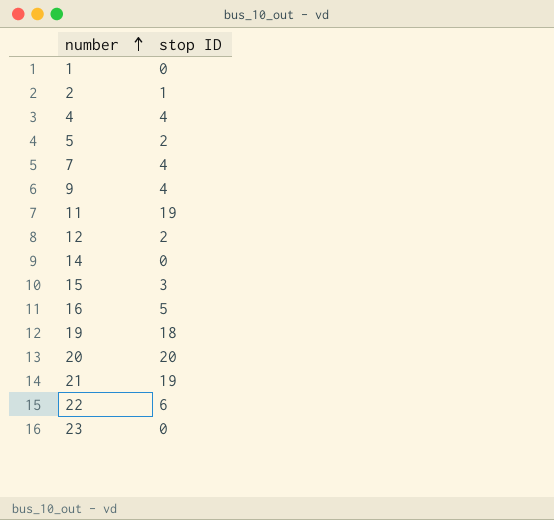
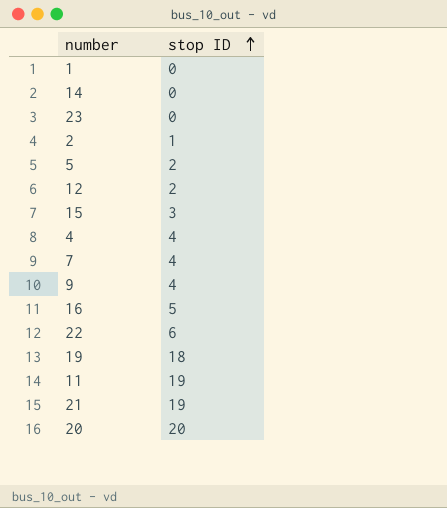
row order: number ascending -> stop ID ascending

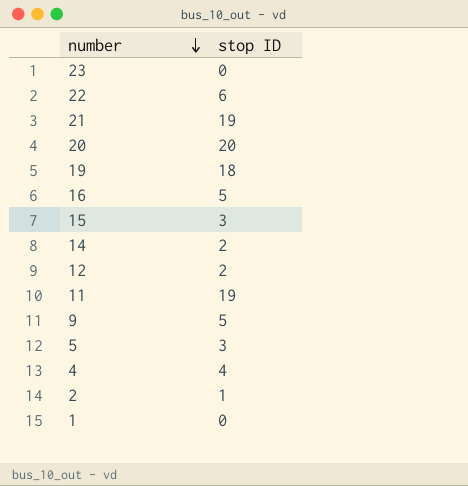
row order: stop ID ascending -> number descending
row 7: 4 -> none
14 | stop ID: 0 -> 2
9 | stop ID: 4 -> 5
5 | stop ID: 2 -> 3

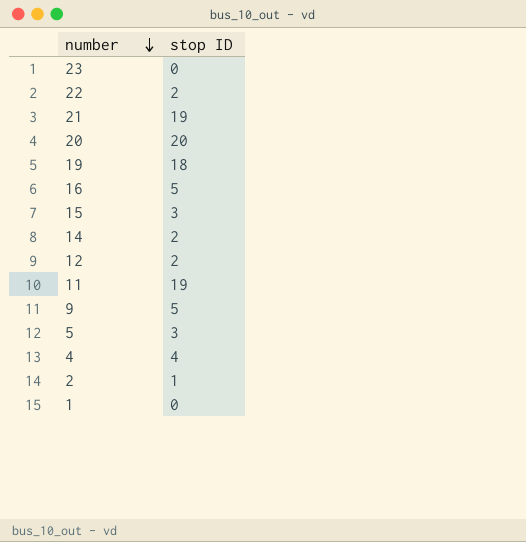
22 | stop ID: 6 -> 2

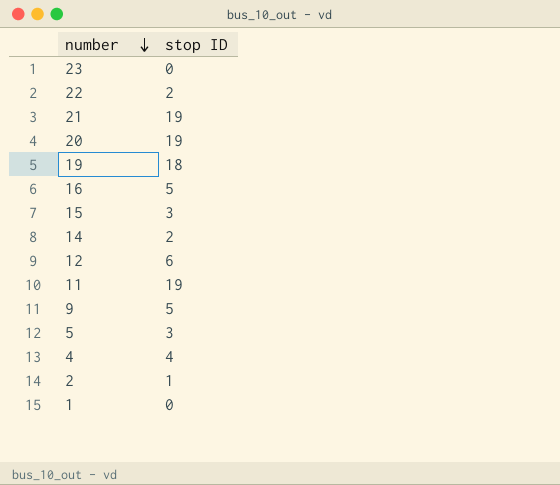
20 | stop ID: 20 -> 19
12 | stop ID: 2 -> 6

